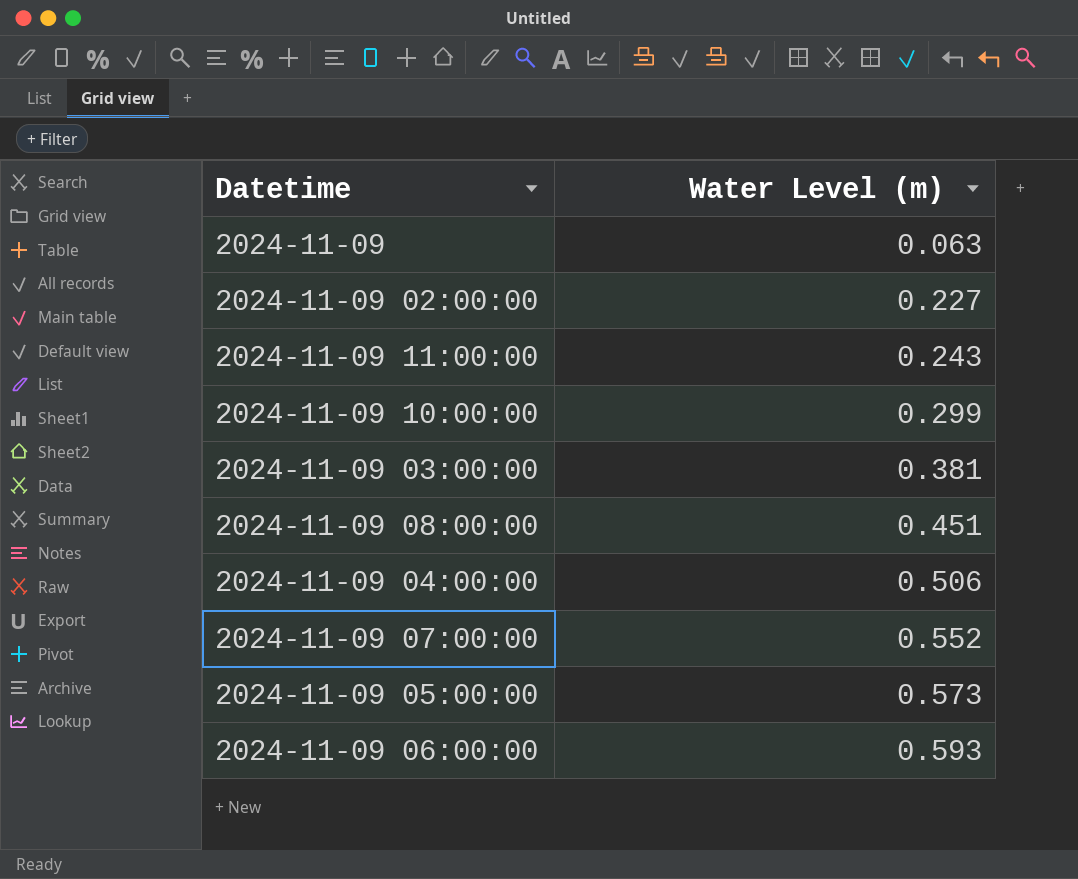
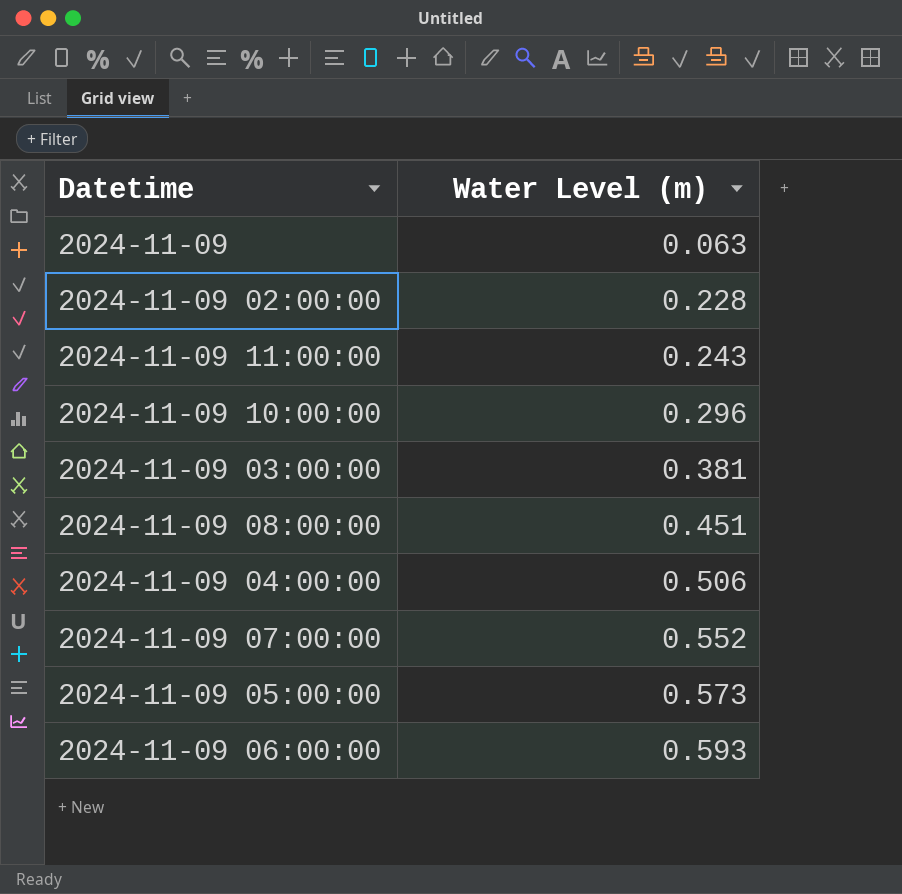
2024-11-09 02:00:00 | Water Level (m): 0.227 -> 0.228
2024-11-09 10:00:00 | Water Level (m): 0.299 -> 0.296

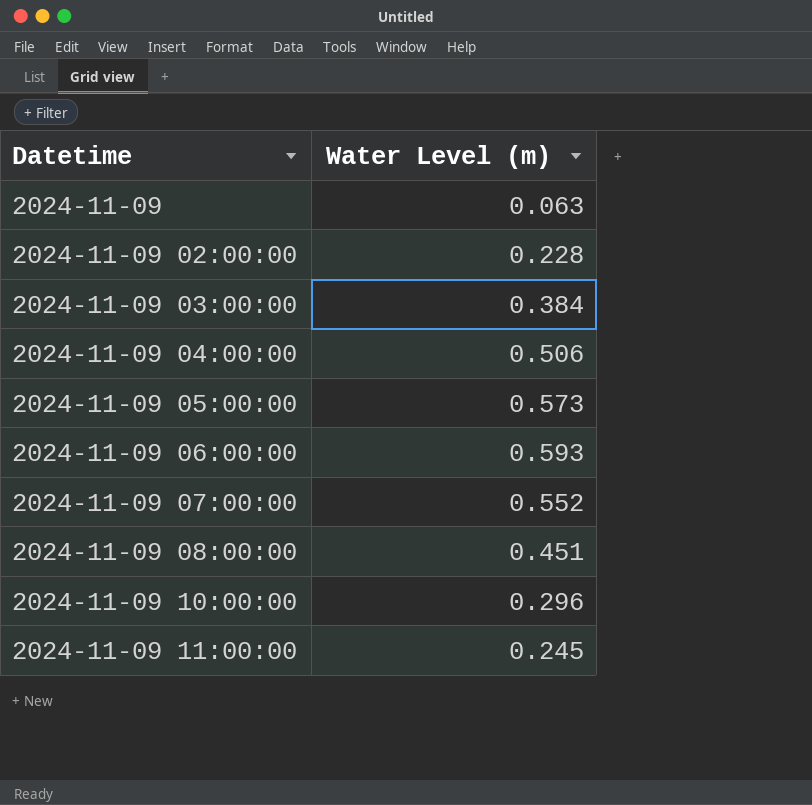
row order: Water Level (m) ascending -> Datetime ascending
2024-11-09 03:00:00 | Water Level (m): 0.381 -> 0.384
2024-11-09 11:00:00 | Water Level (m): 0.243 -> 0.245

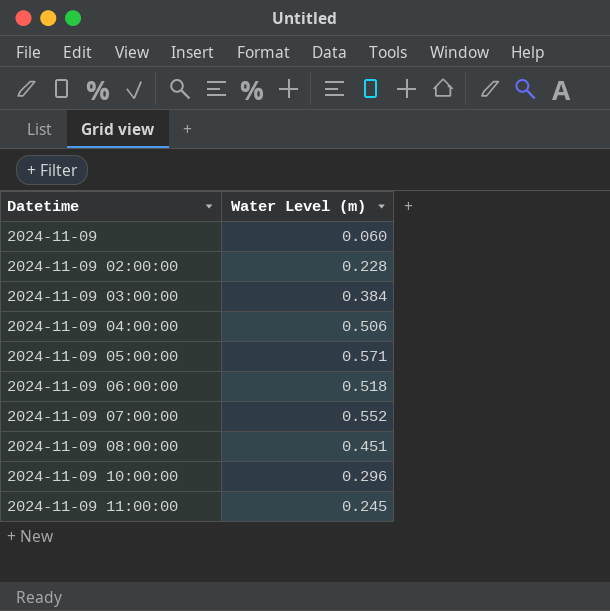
2024-11-09 | Water Level (m): 0.063 -> 0.060
2024-11-09 05:00:00 | Water Level (m): 0.573 -> 0.571
2024-11-09 06:00:00 | Water Level (m): 0.593 -> 0.518

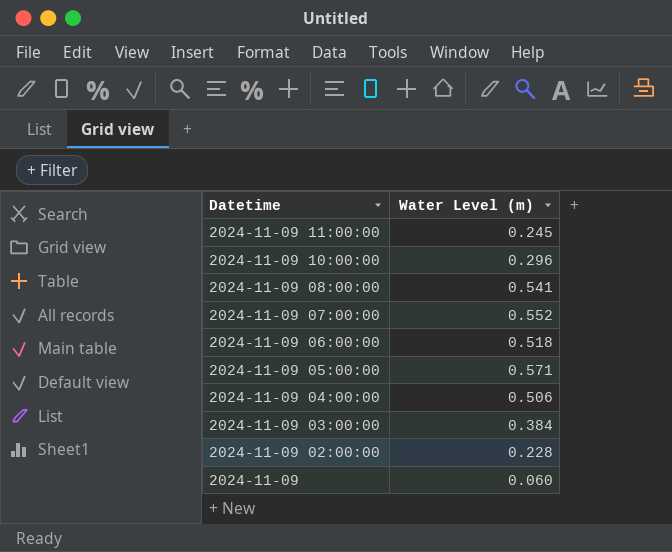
row order: Datetime ascending -> Datetime descending
2024-11-09 08:00:00 | Water Level (m): 0.451 -> 0.541

